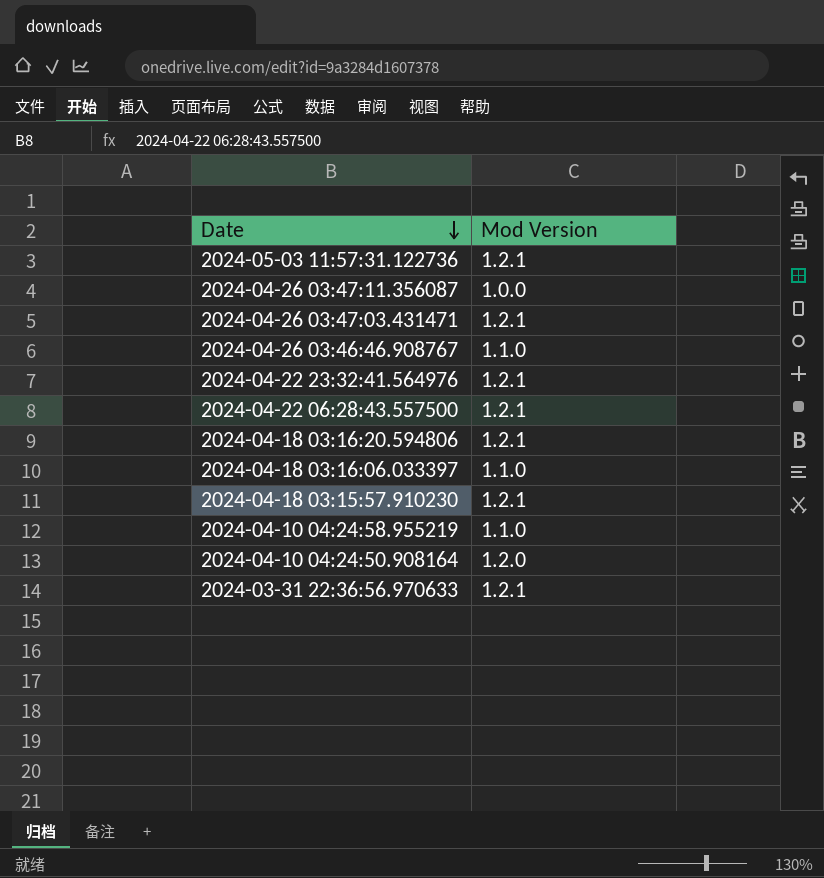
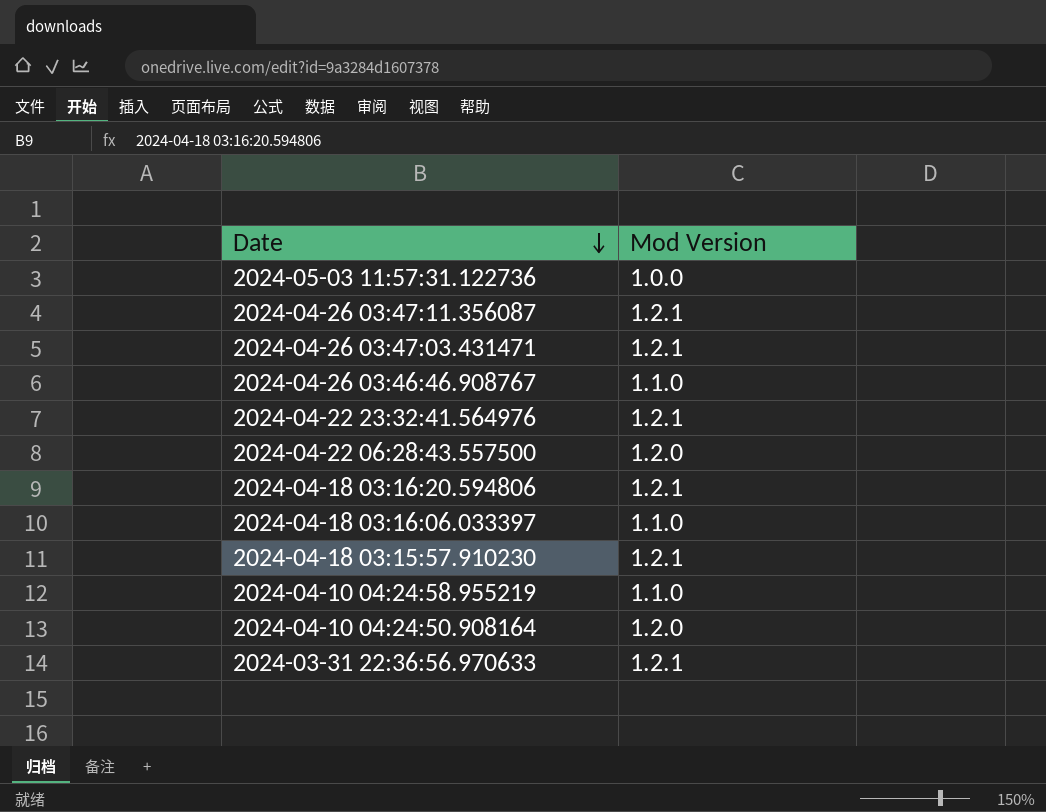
2024-05-03 11:57:31.122736 | Mod Version: 1.2.1 -> 1.0.0
2024-04-26 03:47:11.356087 | Mod Version: 1.0.0 -> 1.2.1
2024-04-22 06:28:43.557500 | Mod Version: 1.2.1 -> 1.2.0

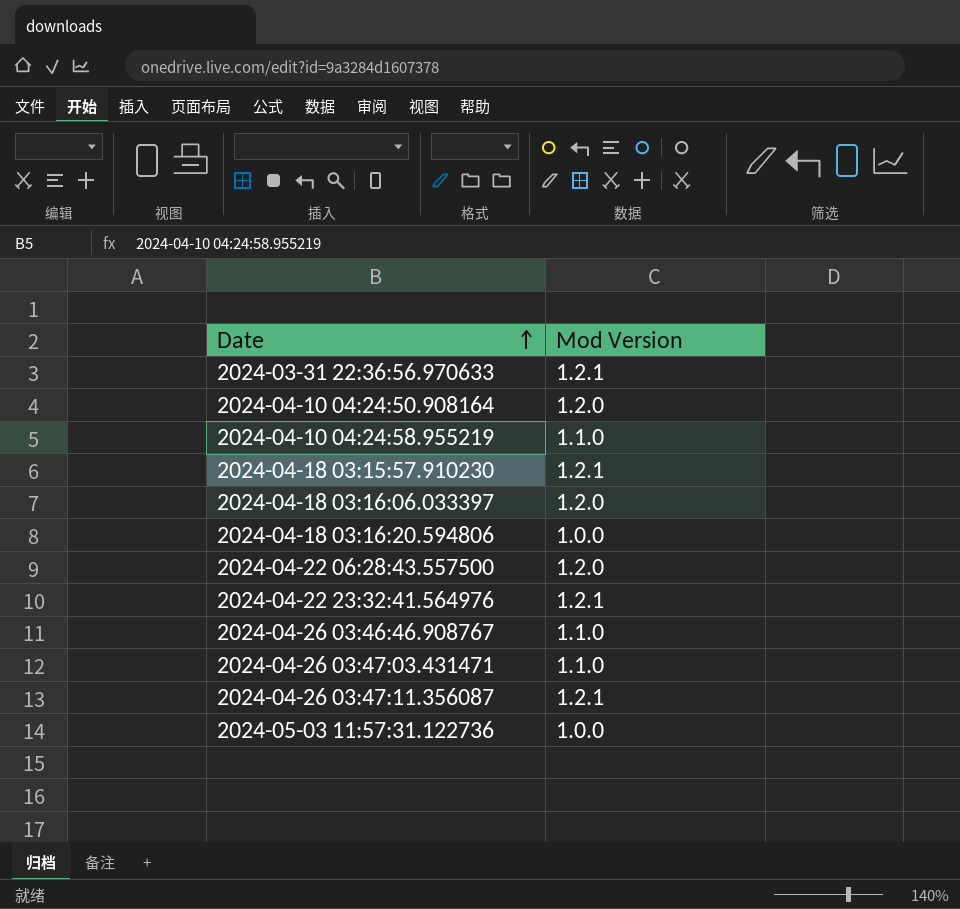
row order: Date descending -> Date ascending
2024-04-18 03:16:06.033397 | Mod Version: 1.1.0 -> 1.2.0
2024-04-18 03:16:20.594806 | Mod Version: 1.2.1 -> 1.0.0
2024-04-26 03:47:03.431471 | Mod Version: 1.2.1 -> 1.1.0

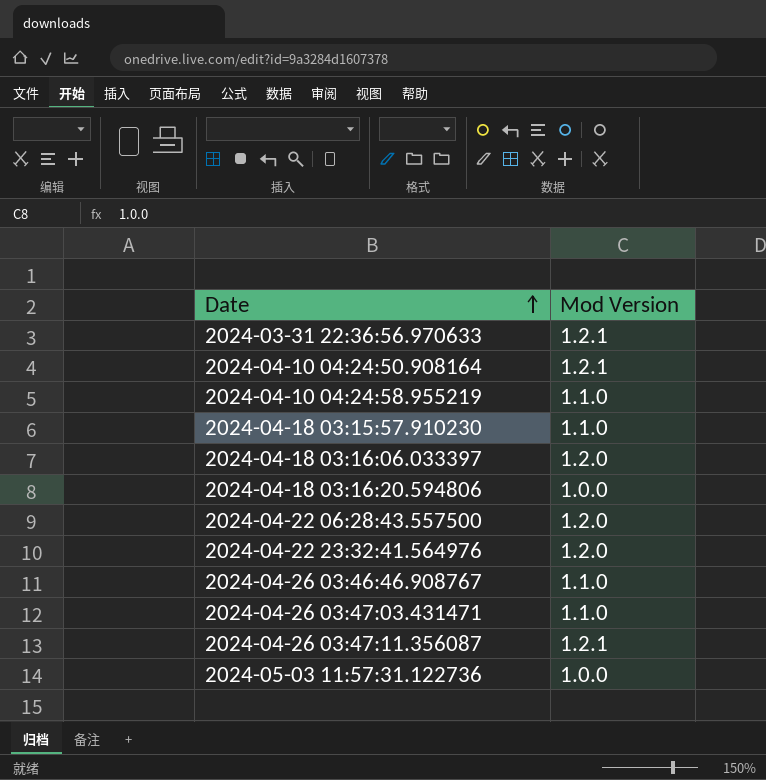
2024-04-10 04:24:50.908164 | Mod Version: 1.2.0 -> 1.2.1
2024-04-18 03:15:57.910230 | Mod Version: 1.2.1 -> 1.1.0
2024-04-22 23:32:41.564976 | Mod Version: 1.2.1 -> 1.2.0

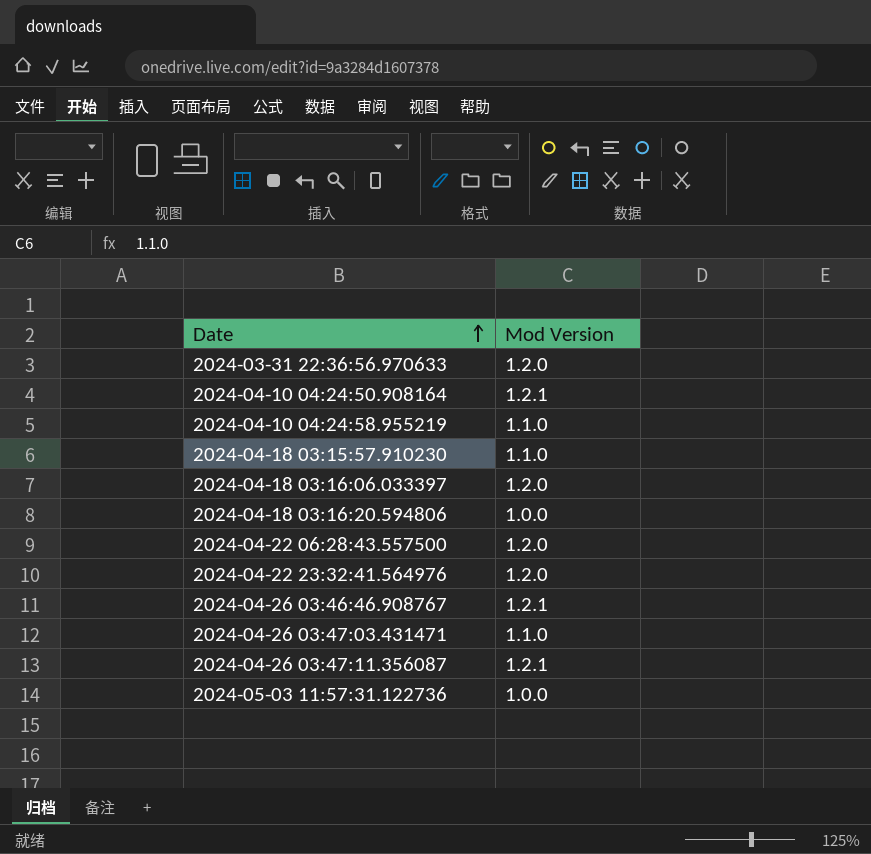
2024-03-31 22:36:56.970633 | Mod Version: 1.2.1 -> 1.2.0
2024-04-26 03:46:46.908767 | Mod Version: 1.1.0 -> 1.2.1

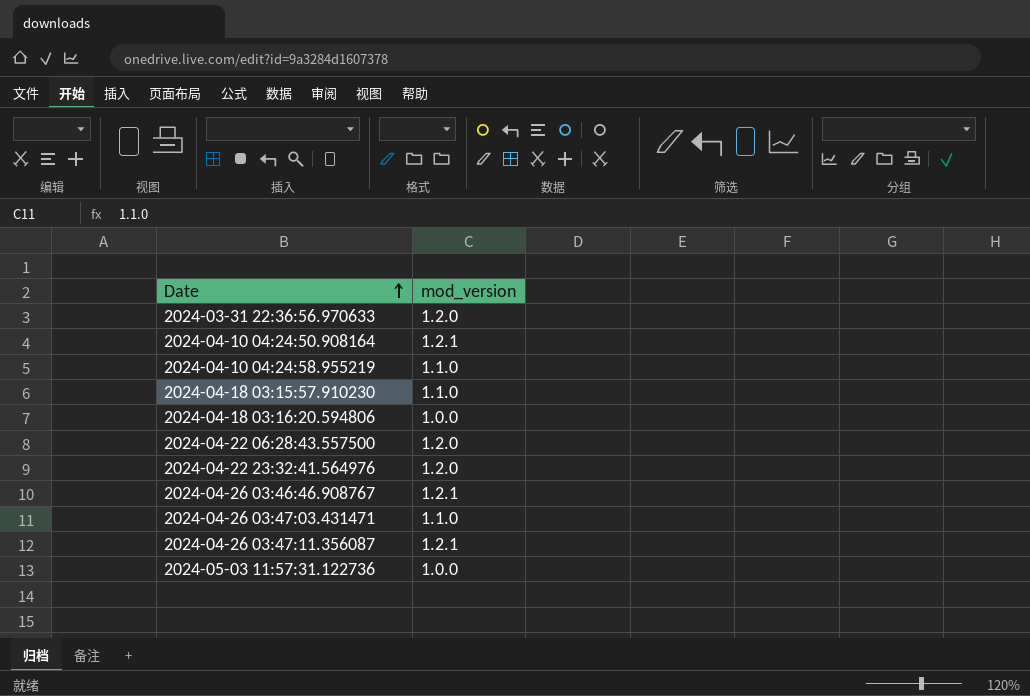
column name: Mod Version -> mod_version
row 2024-04-18 03:16:06.033397: 1.2.0 -> none

